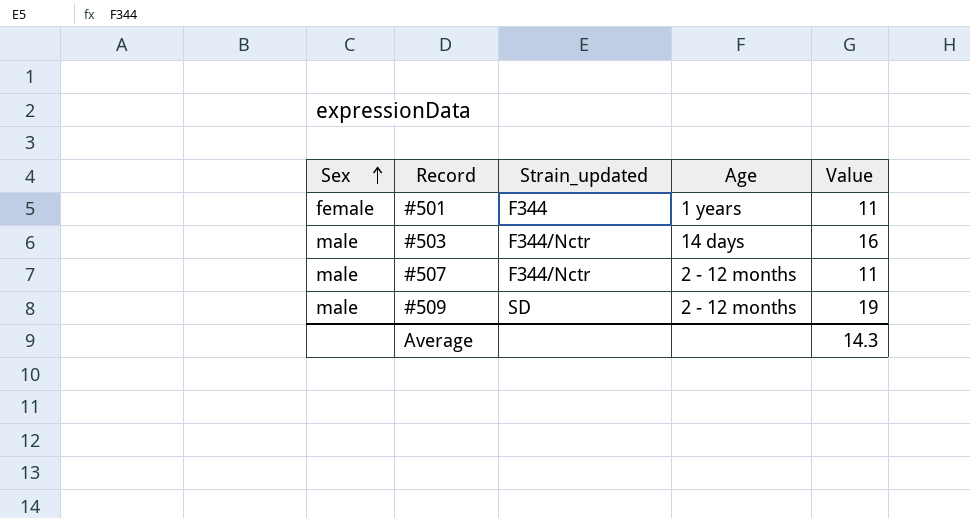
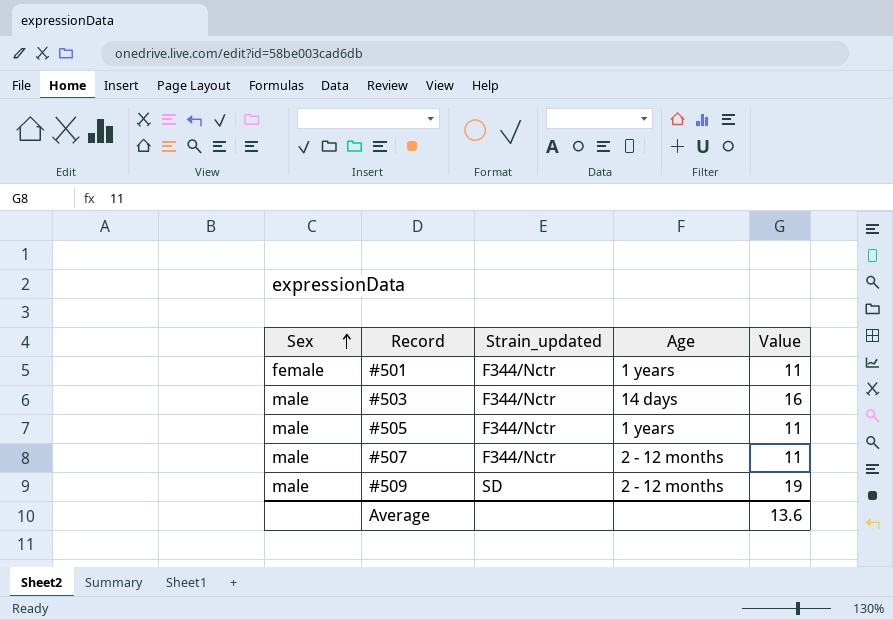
#501 | Strain_updated: F344 -> F344/Nctr
row #505: none -> male | F344/Nctr | 1 years | 11
Average | Value: 14.3 -> 13.6

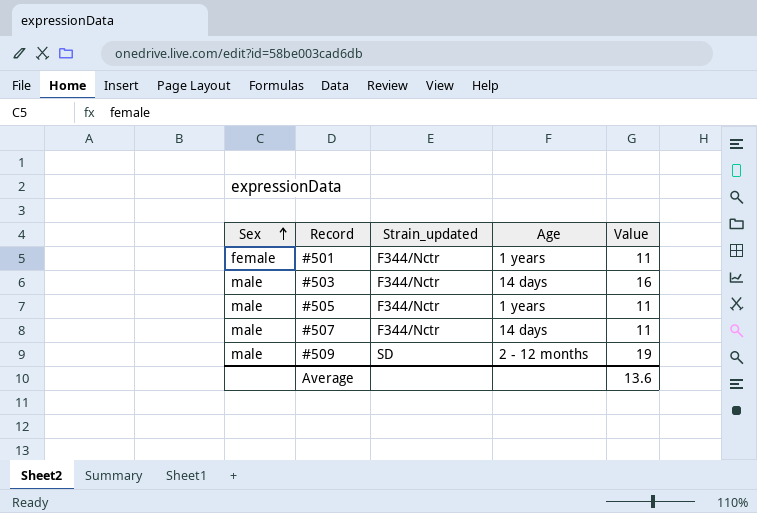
#507 | Age: 2 - 12 months -> 14 days

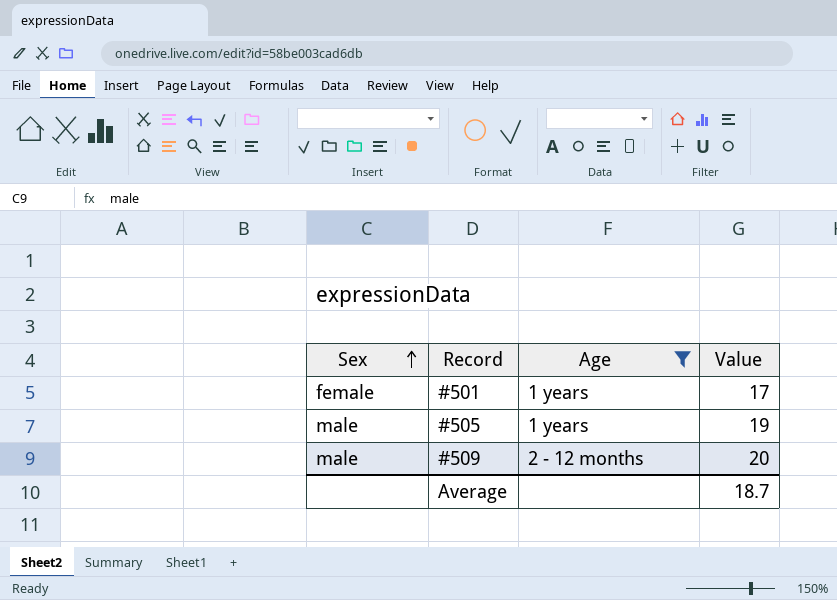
filter: none -> Age != 14 days
column Strain_updated | position: 3 -> none
#501 | Value: 11 -> 17
#505 | Value: 11 -> 19
#509 | Value: 19 -> 20
Average | Value: 13.6 -> 18.7

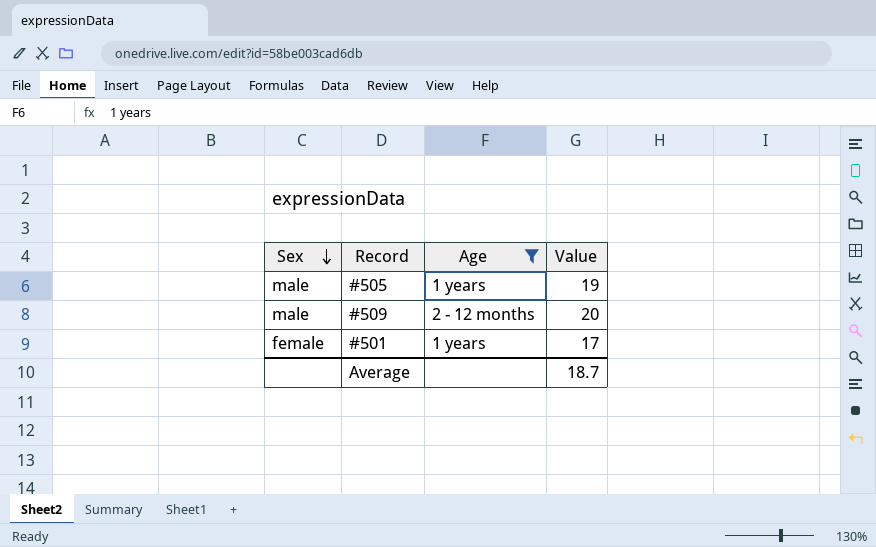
row order: Sex ascending -> Sex descending

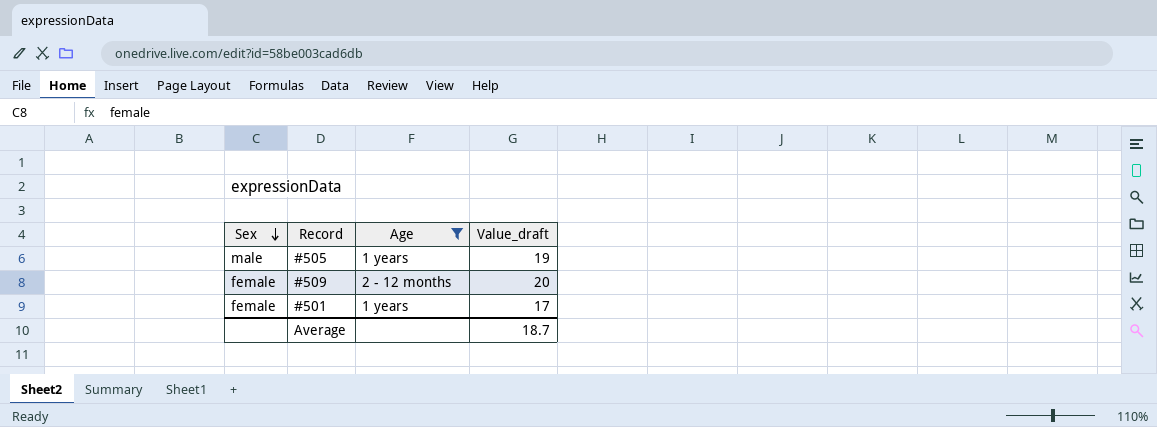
column name: Value -> Value_draft
#509 | Sex: male -> female

